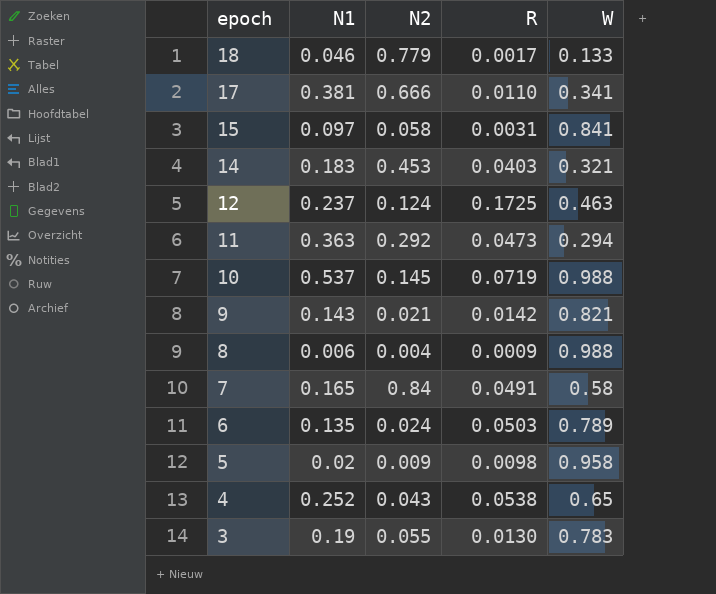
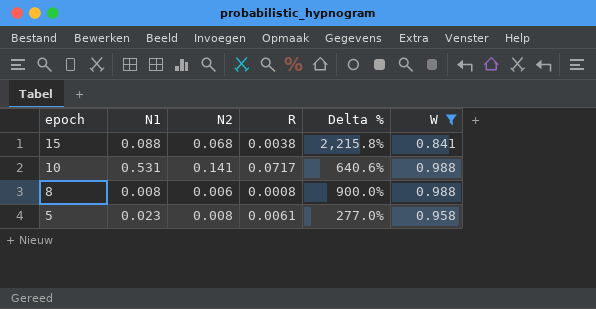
filter: none -> W >= 0.841
column Delta % | formula: none -> ([N1] - [R]) / [R]
15 | N1: 0.097 -> 0.088
15 | N2: 0.058 -> 0.068
15 | R: 0.0031 -> 0.0038
10 | N1: 0.537 -> 0.531
10 | N2: 0.145 -> 0.141
10 | R: 0.0719 -> 0.0717
8 | N1: 0.006 -> 0.008
8 | N2: 0.004 -> 0.006
8 | R: 0.0009 -> 0.0008
5 | N1: 0.02 -> 0.023
5 | N2: 0.009 -> 0.008
5 | R: 0.0098 -> 0.0061

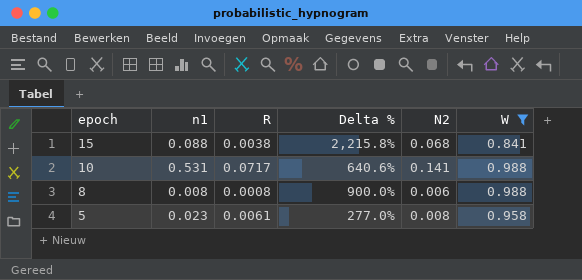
column name: N1 -> n1
column N2 | position: 3 -> 5

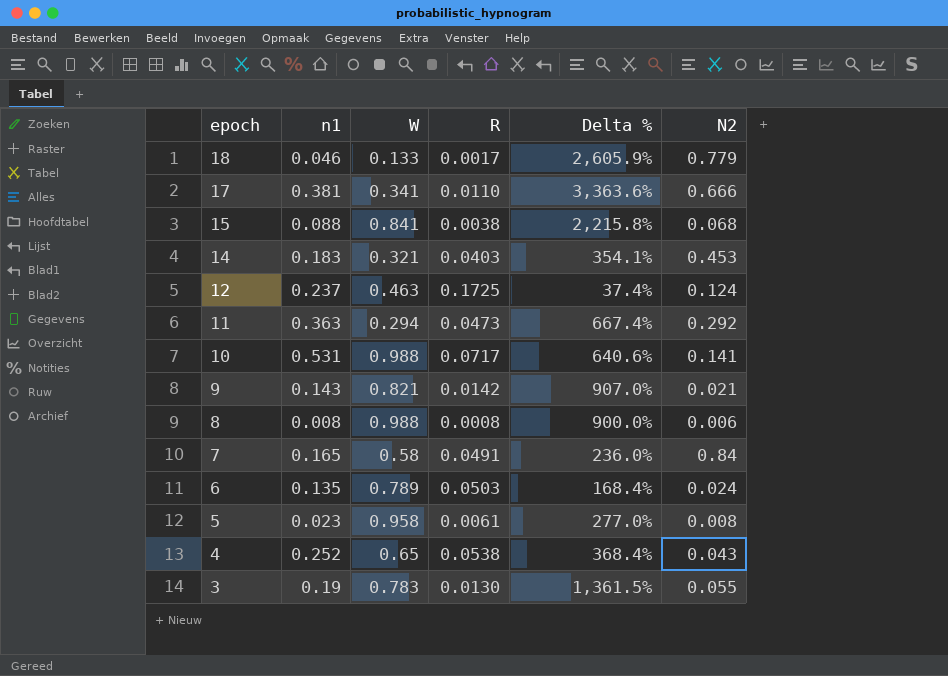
filter: W >= 0.841 -> none
column W | position: 6 -> 3

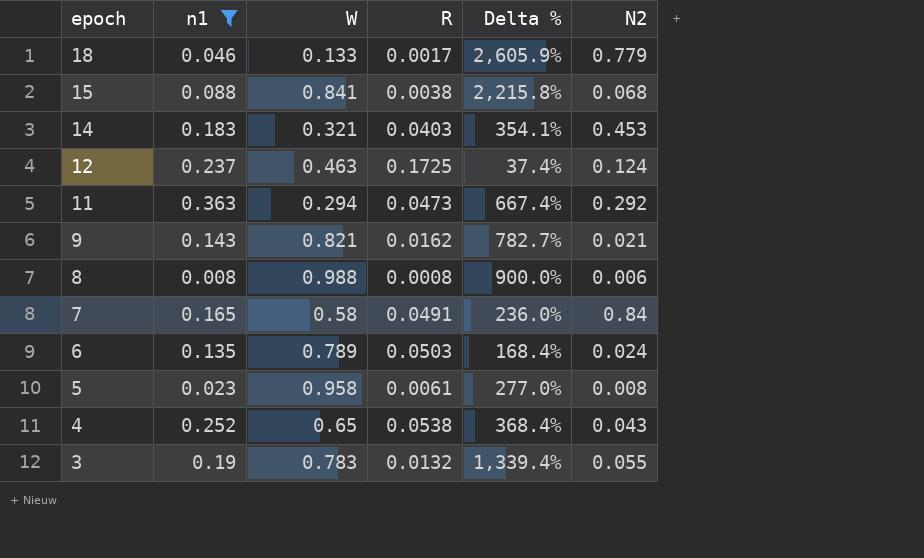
filter: none -> n1 <= 0.363
9 | R: 0.0142 -> 0.0162
9 | Delta %: 907.0% -> 782.7%
3 | R: 0.0130 -> 0.0132
3 | Delta %: 1,361.5% -> 1,339.4%

